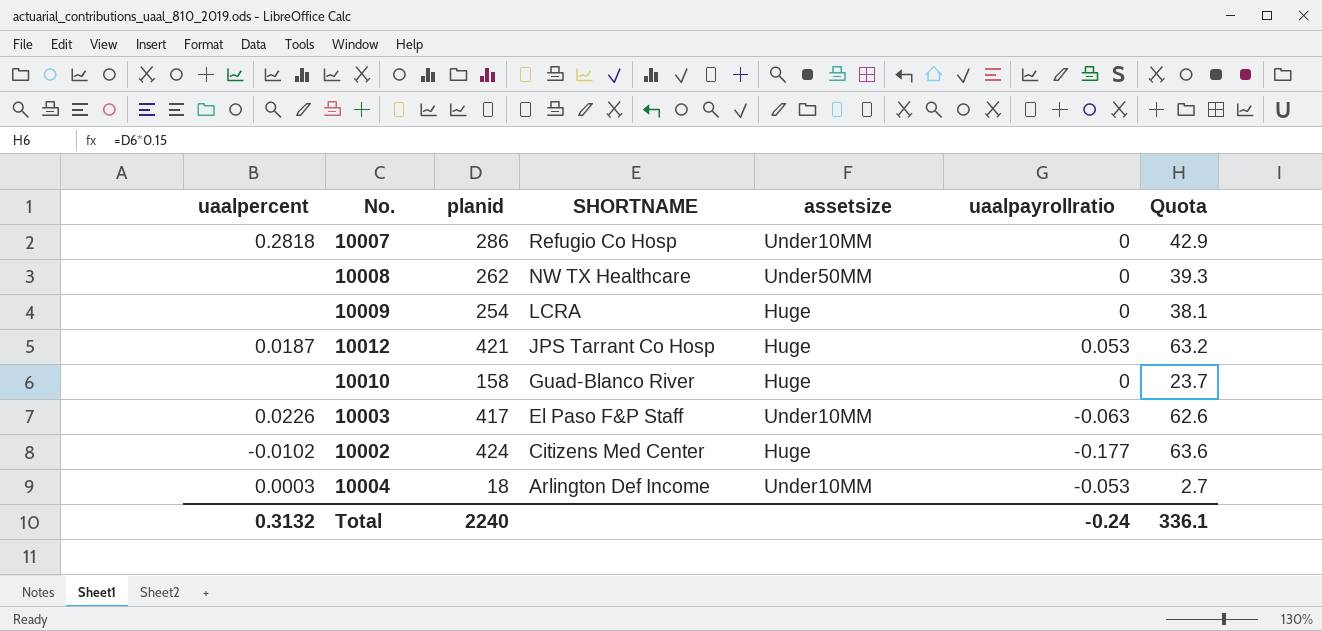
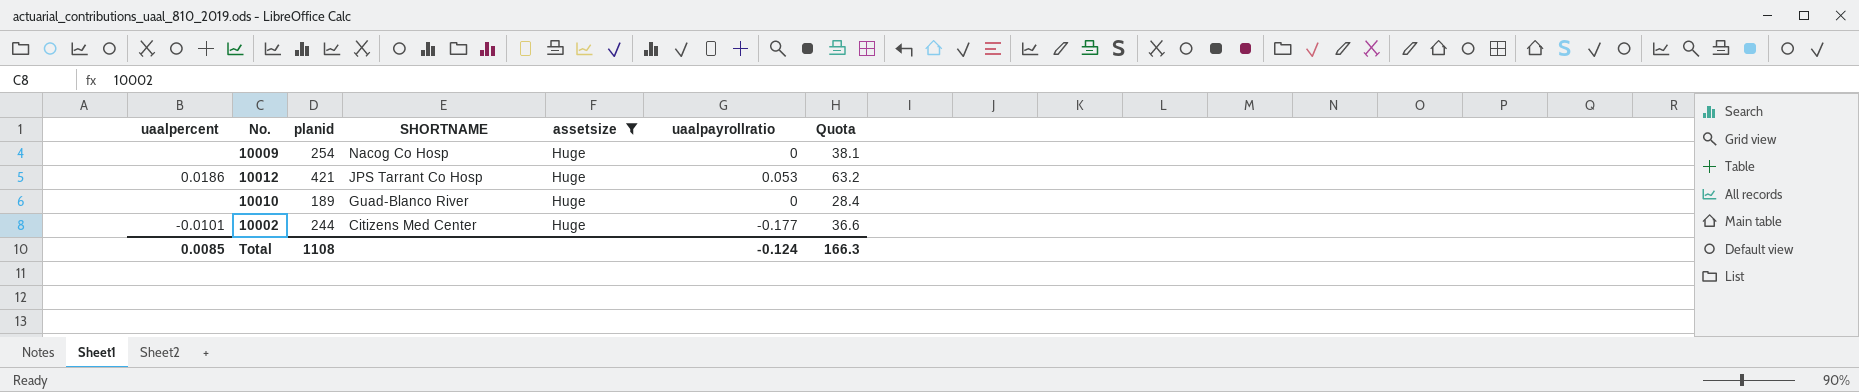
filter: none -> assetsize = Huge
10009 | SHORTNAME: LCRA -> Nacog Co Hosp
10012 | uaalpercent: 0.0187 -> 0.0186
10010 | planid: 158 -> 189
10010 | Quota: 23.7 -> 28.4
10002 | uaalpercent: -0.0102 -> -0.0101
10002 | planid: 424 -> 244
10002 | Quota: 63.6 -> 36.6
Total | uaalpercent: 0.3132 -> 0.0085
Total | planid: 2240 -> 1108
Total | uaalpayrollratio: -0.24 -> -0.124
Total | Quota: 336.1 -> 166.3

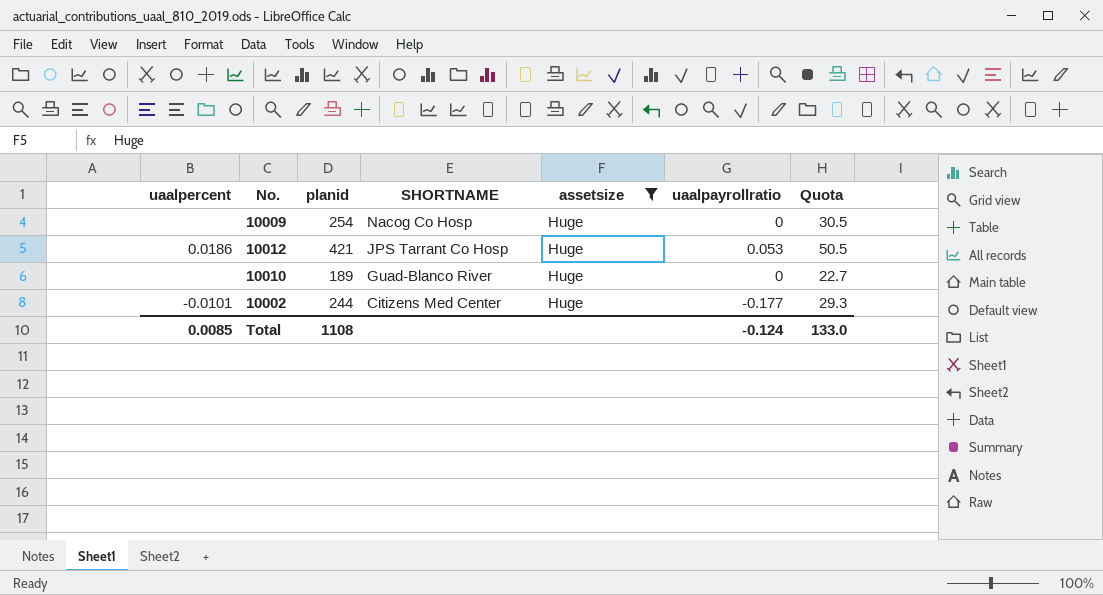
column Quota | formula: [planid] * 0.15 -> [planid] * 0.12
Total | Quota: 166.3 -> 133.0

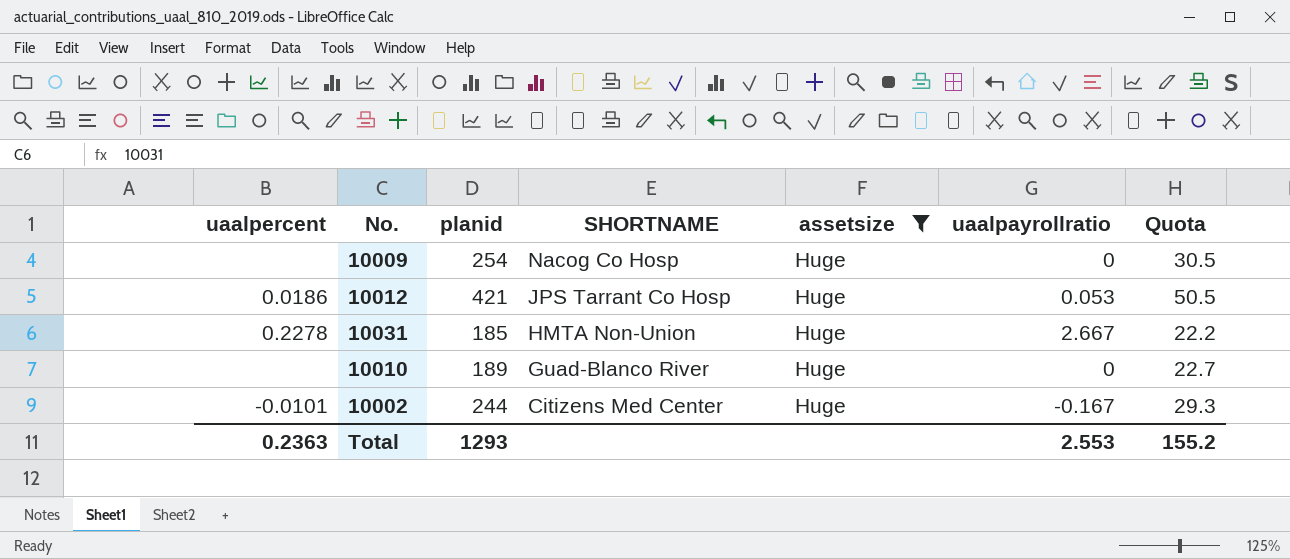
row 10031: none -> 0.2278 | 185 | HMTA Non-Union | Huge | 2.667 | 22.2
10002 | uaalpayrollratio: -0.177 -> -0.167
Total | uaalpercent: 0.0085 -> 0.2363
Total | planid: 1108 -> 1293
Total | uaalpayrollratio: -0.124 -> 2.553
Total | Quota: 133.0 -> 155.2

